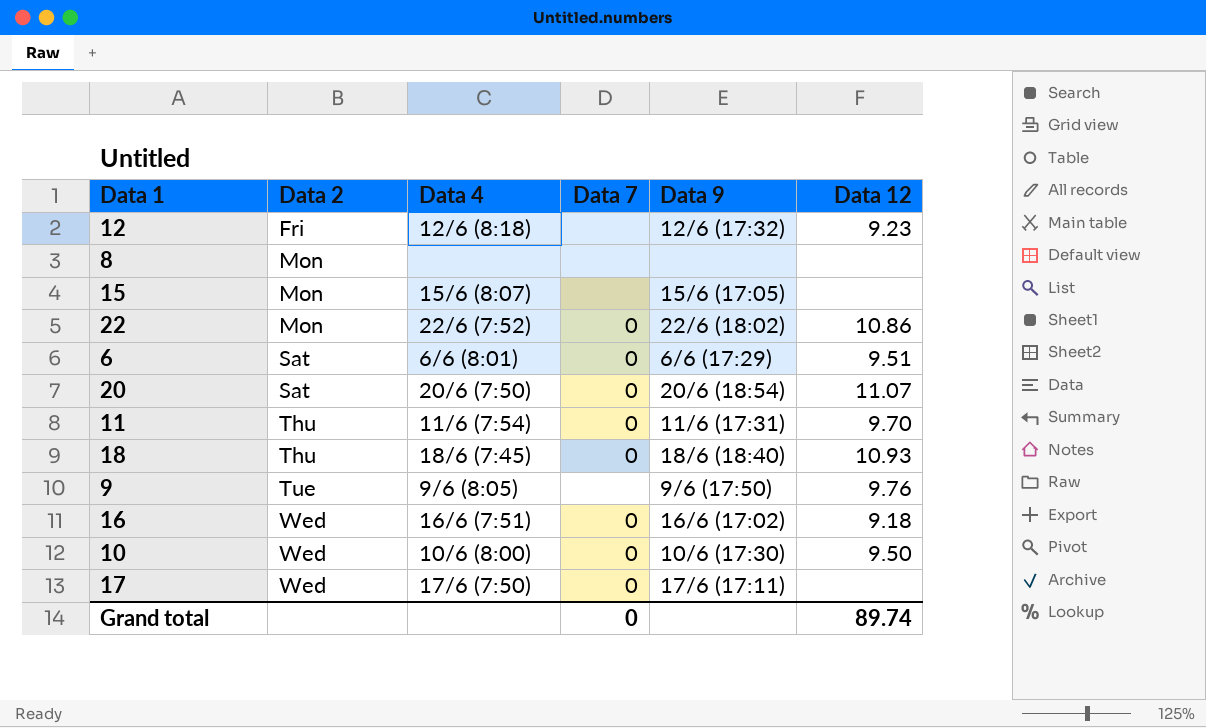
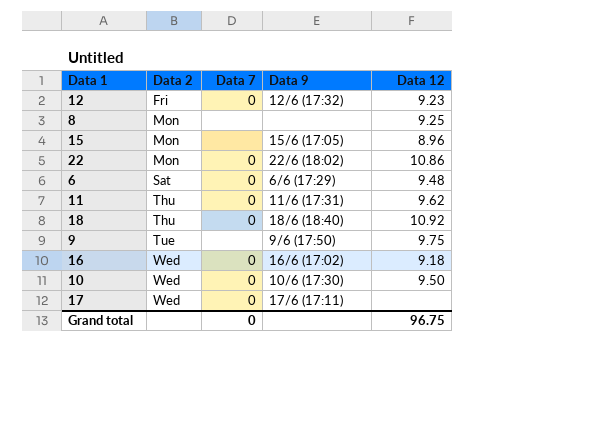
column Data 4 | position: 3 -> none
row 20: Sat | 20/6 (7:50) | 0 | 20/6 (18:54) | 11.07 -> none
12 | Data 7: none -> 0
8 | Data 12: none -> 9.25
15 | Data 12: none -> 8.96
6 | Data 12: 9.51 -> 9.48
11 | Data 12: 9.70 -> 9.62
18 | Data 12: 10.93 -> 10.92
9 | Data 12: 9.76 -> 9.75
Grand total | Data 12: 89.74 -> 96.75

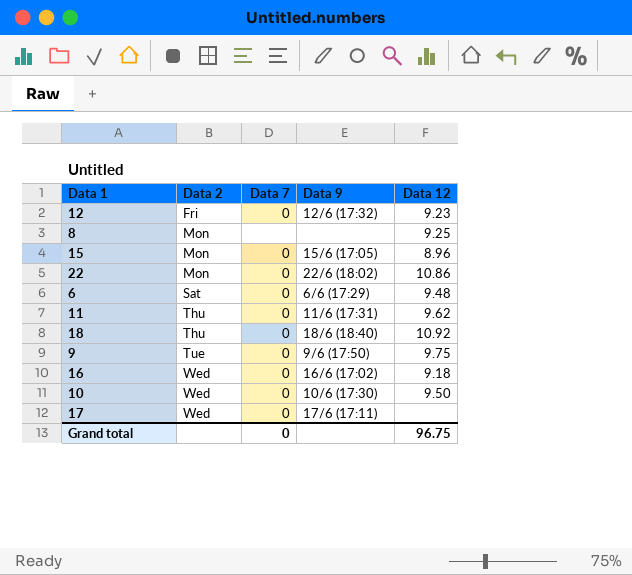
15 | Data 7: none -> 0
9 | Data 7: none -> 0

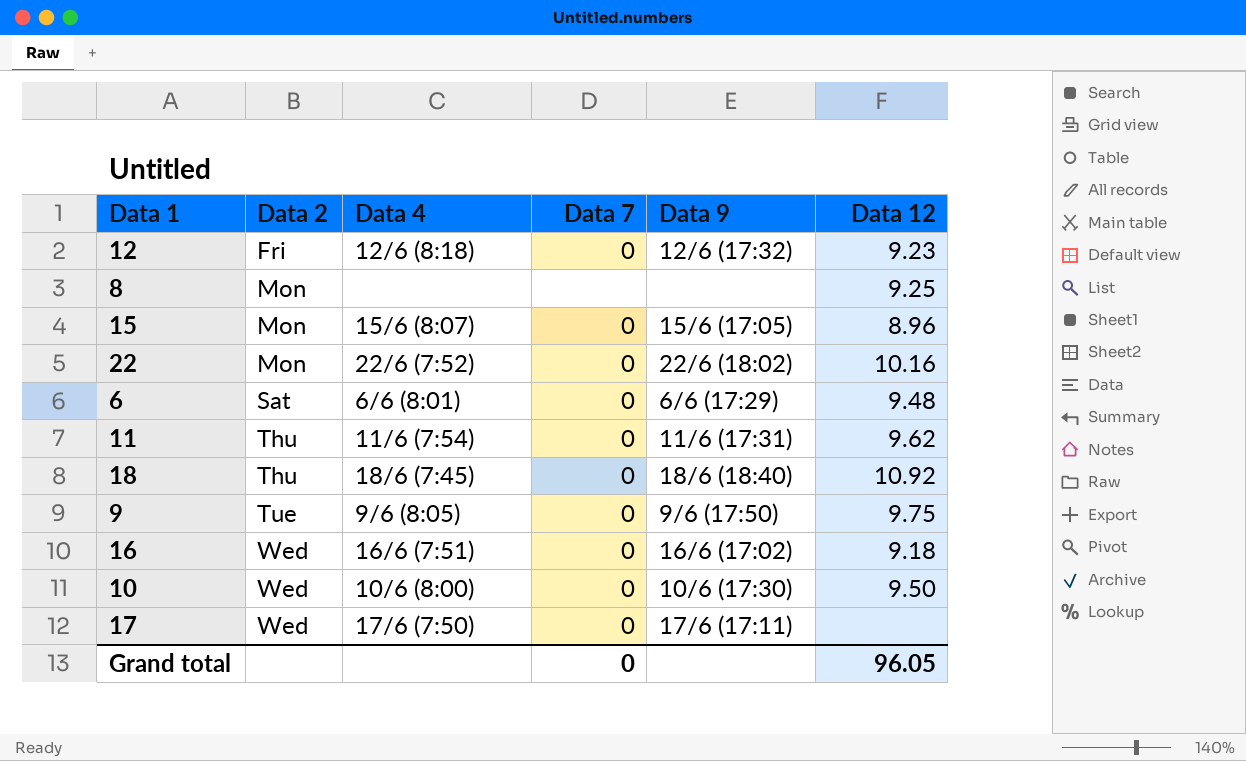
column Data 4 | position: none -> 3
22 | Data 12: 10.86 -> 10.16
Grand total | Data 12: 96.75 -> 96.05

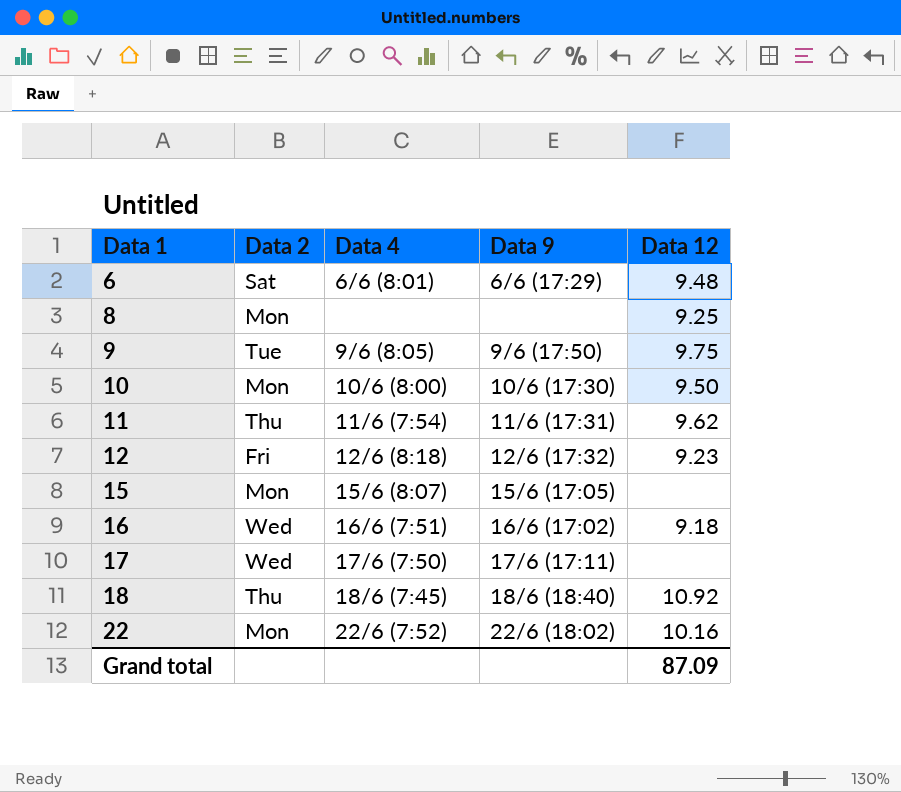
row order: Data 2 ascending -> Data 1 ascending
column Data 7 | position: 4 -> none
10 | Data 2: Wed -> Mon
15 | Data 12: 8.96 -> none
Grand total | Data 12: 96.05 -> 87.09

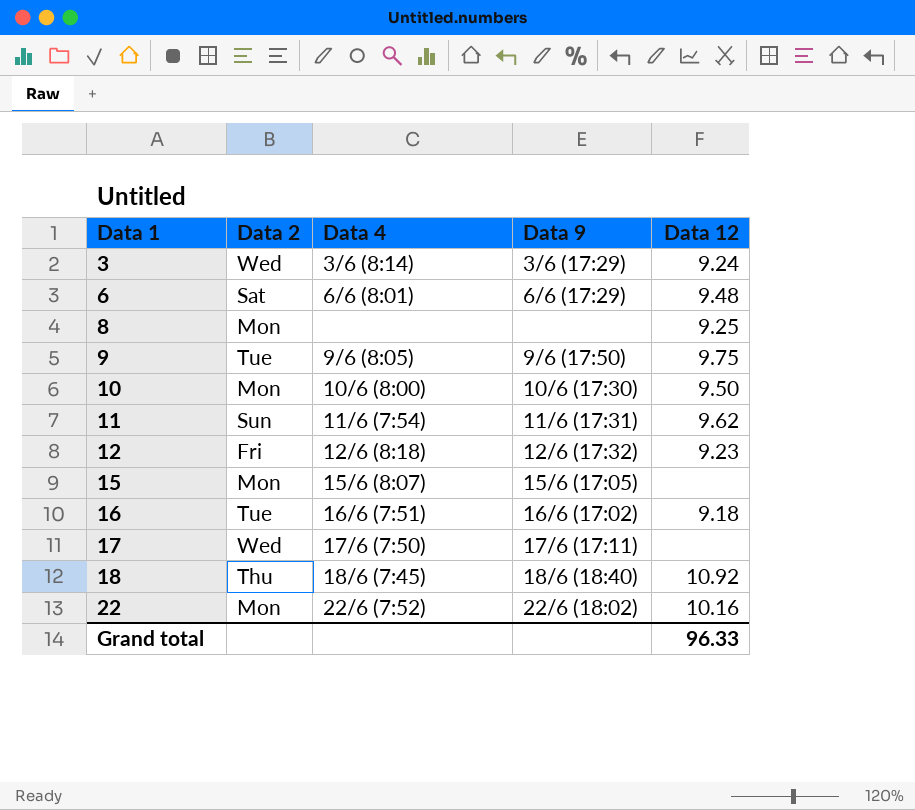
row 3: none -> Wed | 3/6 (8:14) | 3/6 (17:29) | 9.24
11 | Data 2: Thu -> Sun
16 | Data 2: Wed -> Tue
Grand total | Data 12: 87.09 -> 96.33

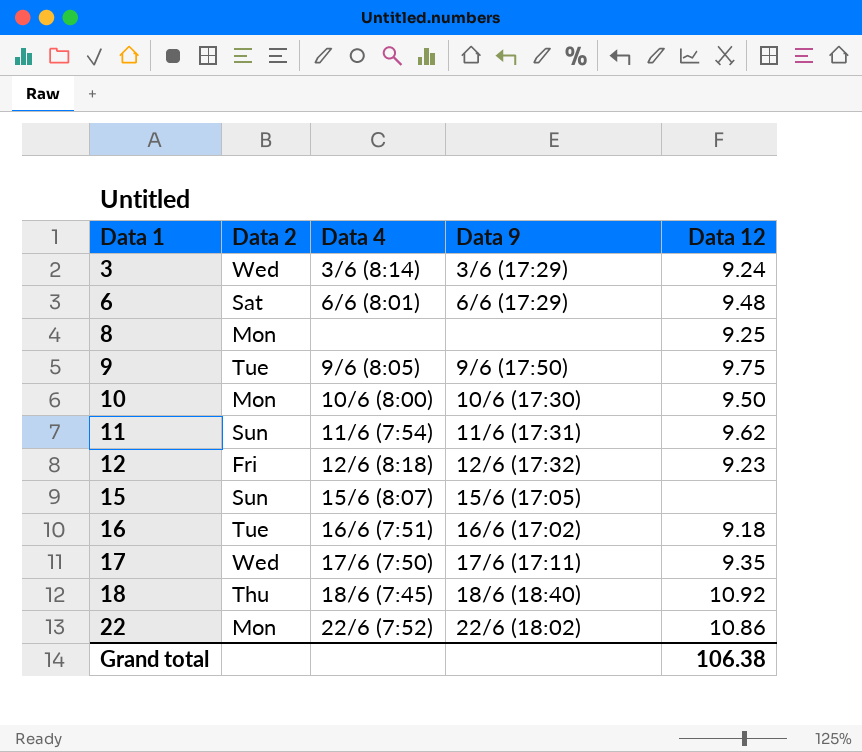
15 | Data 2: Mon -> Sun
17 | Data 12: none -> 9.35
22 | Data 12: 10.16 -> 10.86
Grand total | Data 12: 96.33 -> 106.38

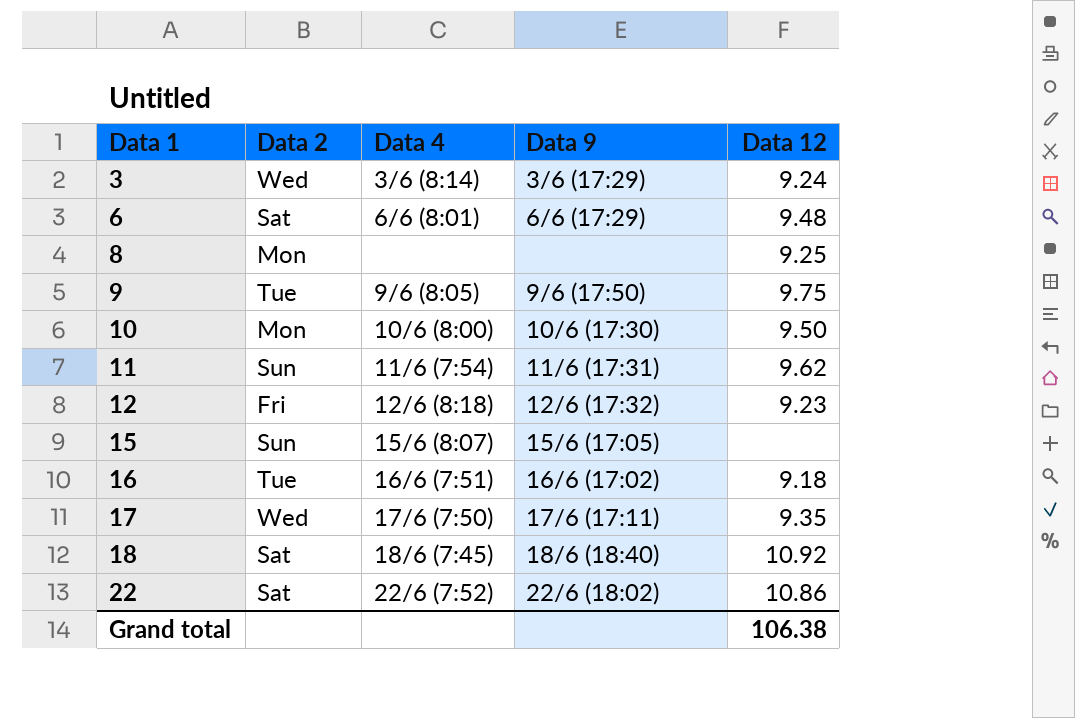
18 | Data 2: Thu -> Sat
22 | Data 2: Mon -> Sat

